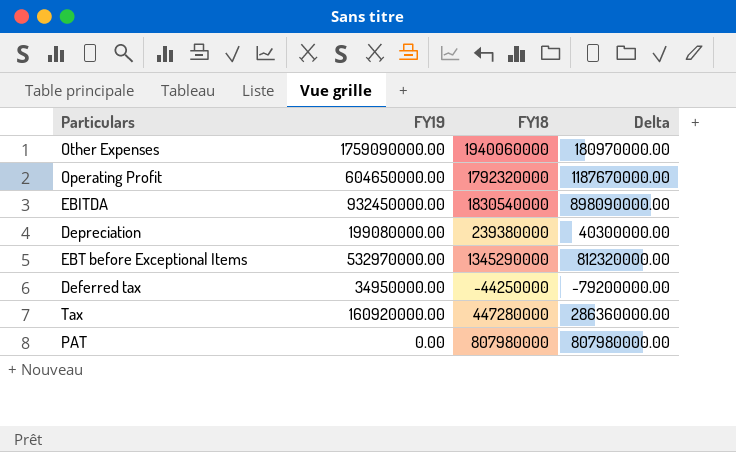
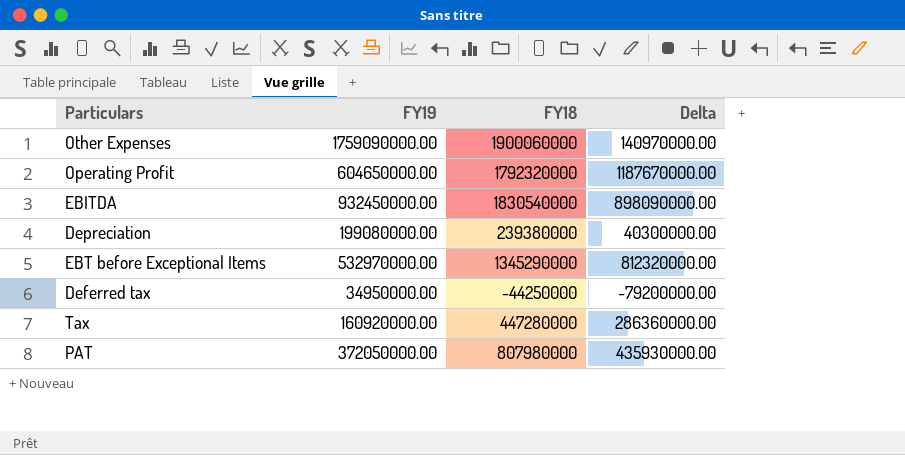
Other Expenses | FY18: 1940060000 -> 1900060000
Other Expenses | Delta: 180970000.00 -> 140970000.00
PAT | FY19: 0.00 -> 372050000.00
PAT | Delta: 807980000.00 -> 435930000.00

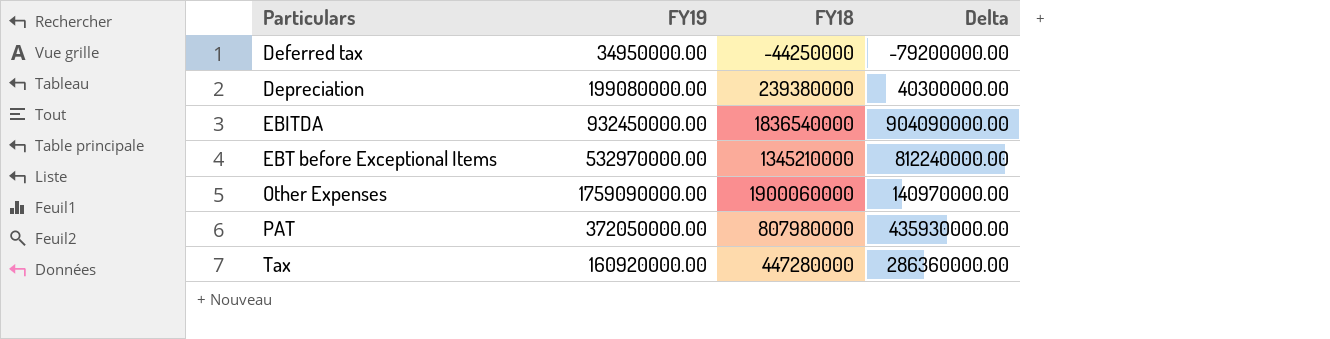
row order: none -> Particulars ascending
row Operating Profit: 604650000.00 | 1792320000 | 1187670000.00 -> none
EBITDA | FY18: 1830540000 -> 1836540000
EBITDA | Delta: 898090000.00 -> 904090000.00
EBT before Exceptional Items | FY18: 1345290000 -> 1345210000
EBT before Exceptional Items | Delta: 812320000.00 -> 812240000.00

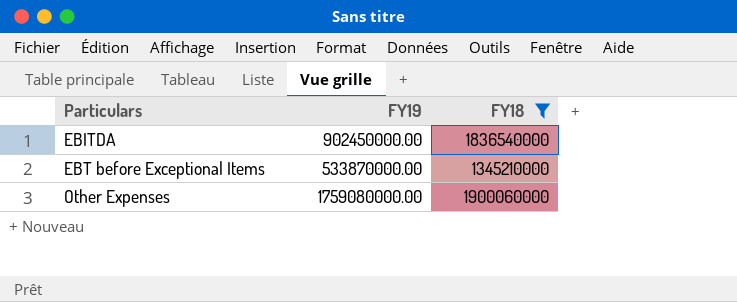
filter: none -> FY18 >= 1345210000
column Delta | formula: [FY18] - [FY19] -> none
EBITDA | FY19: 932450000.00 -> 902450000.00
EBT before Exceptional Items | FY19: 532970000.00 -> 533870000.00
Other Expenses | FY19: 1759090000.00 -> 1759080000.00

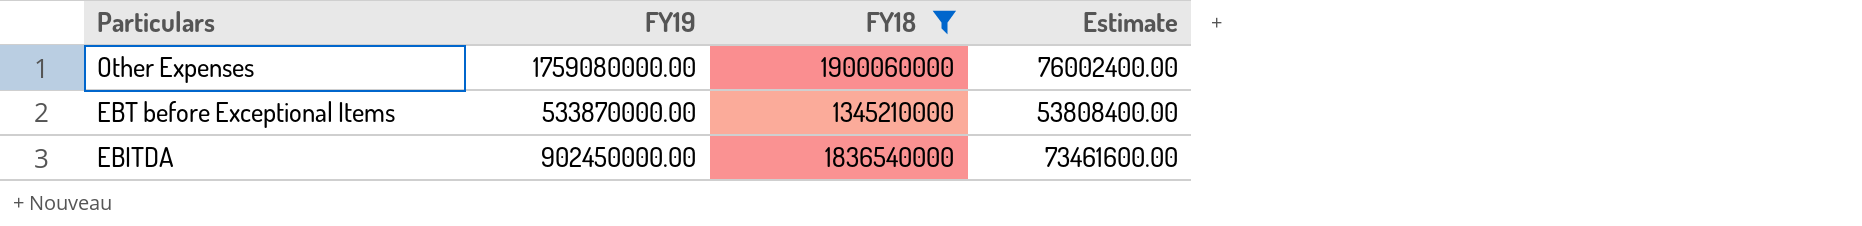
row order: Particulars ascending -> Particulars descending
column Estimate | formula: none -> [FY18] * 0.04

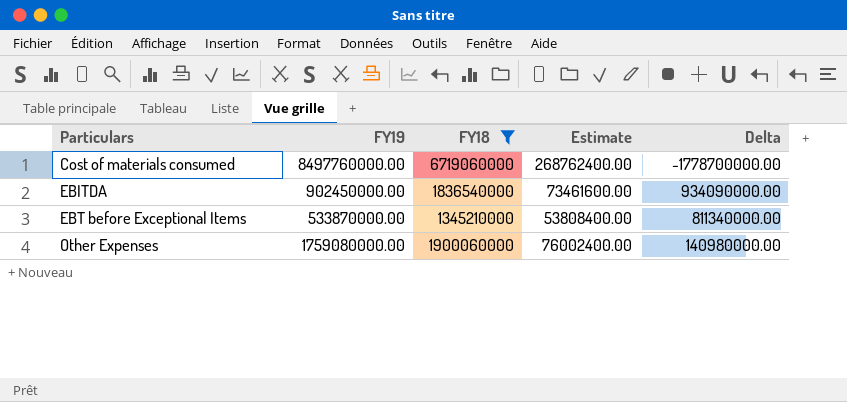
row order: Particulars descending -> Particulars ascending
column Delta | formula: none -> [FY18] - [FY19]
row Cost of materials consumed: none -> 8497760000.00 | 6719060000 | 268762400.00 | -1778700000.00

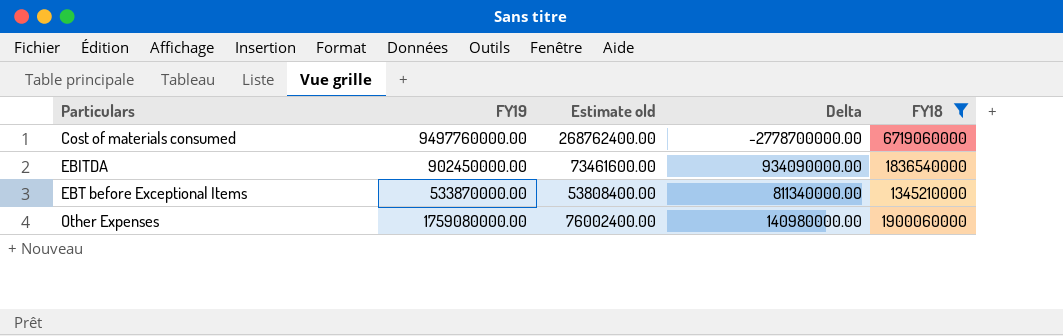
column name: Estimate -> Estimate old
column FY18 | position: 3 -> 5
Cost of materials consumed | FY19: 8497760000.00 -> 9497760000.00
Cost of materials consumed | Delta: -1778700000.00 -> -2778700000.00

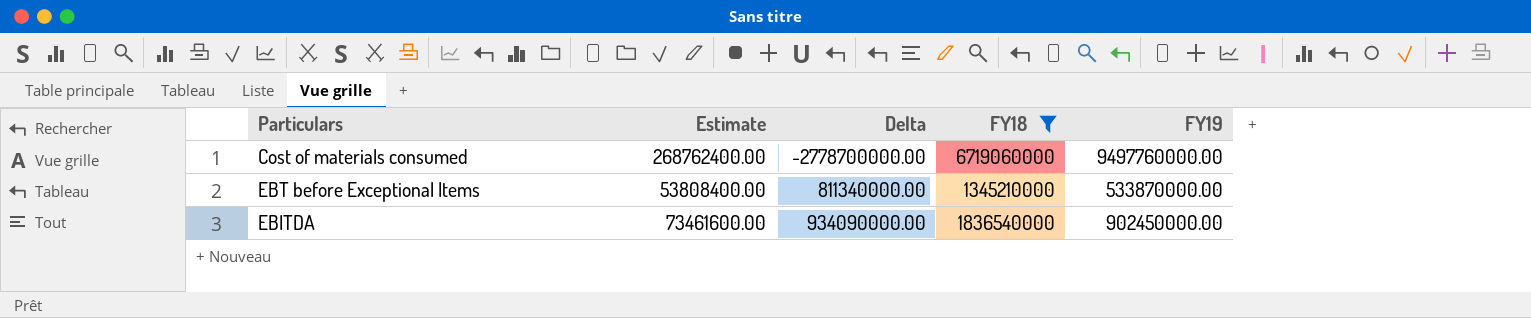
row order: Particulars ascending -> Delta ascending
column name: Estimate old -> Estimate
column FY19 | position: 2 -> 5
row Other Expenses: 1759080000.00 | 76002400.00 | 140980000.00 | 1900060000 -> none

